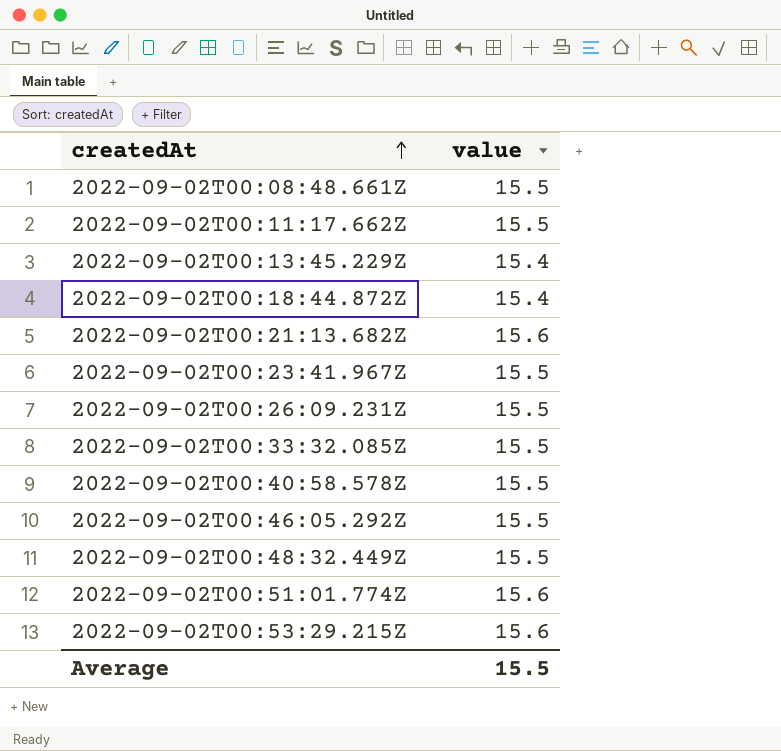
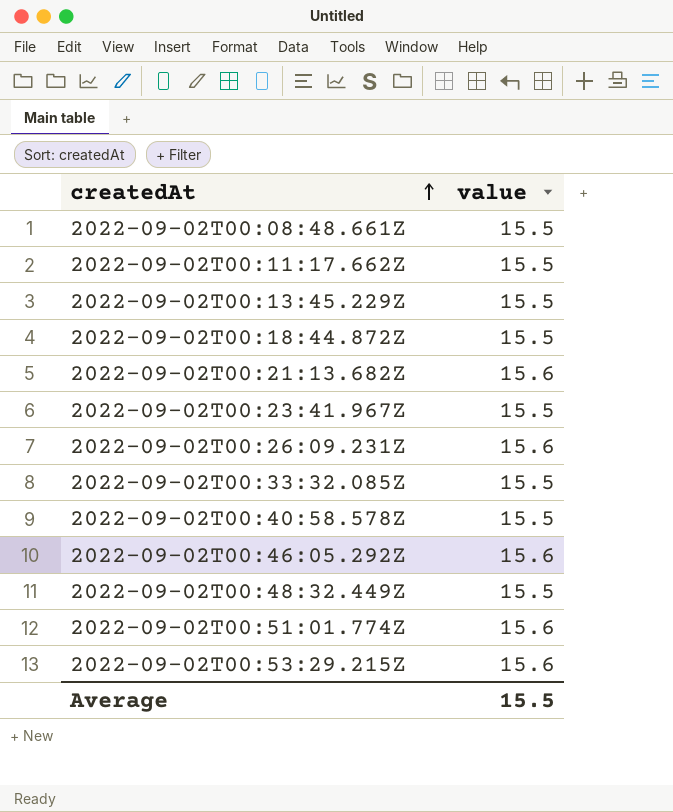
2022-09-02T00:13:45.229Z | value: 15.4 -> 15.5
2022-09-02T00:18:44.872Z | value: 15.4 -> 15.5
2022-09-02T00:26:09.231Z | value: 15.5 -> 15.6
2022-09-02T00:46:05.292Z | value: 15.5 -> 15.6

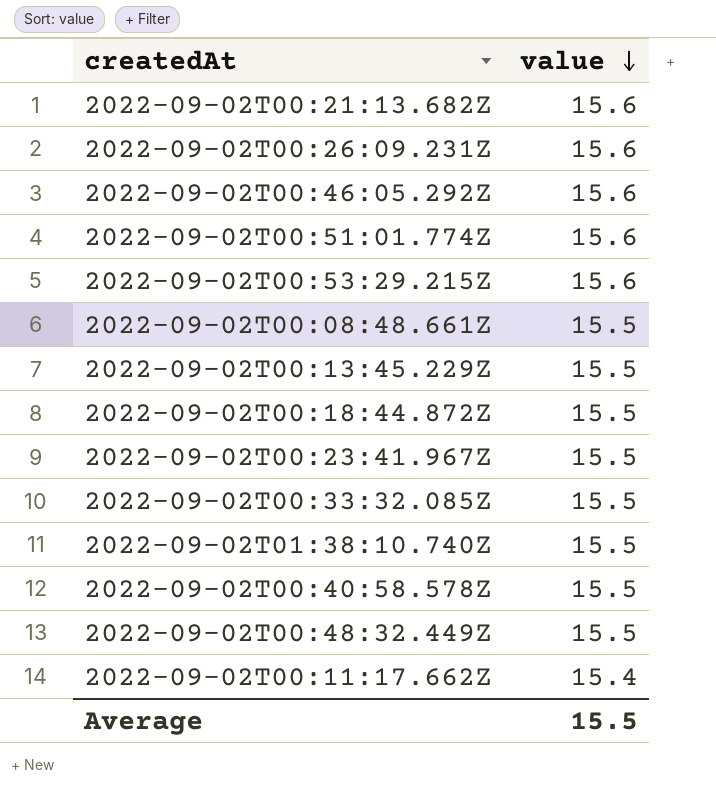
row order: createdAt ascending -> value descending
row 2022-09-02T01:38:10.740Z: none -> 15.5
2022-09-02T00:11:17.662Z | value: 15.5 -> 15.4

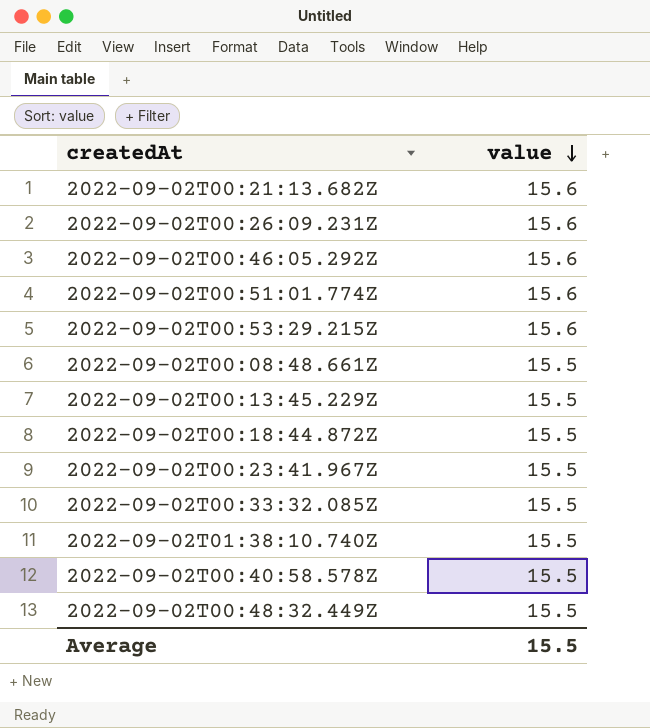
row 2022-09-02T00:11:17.662Z: 15.4 -> none

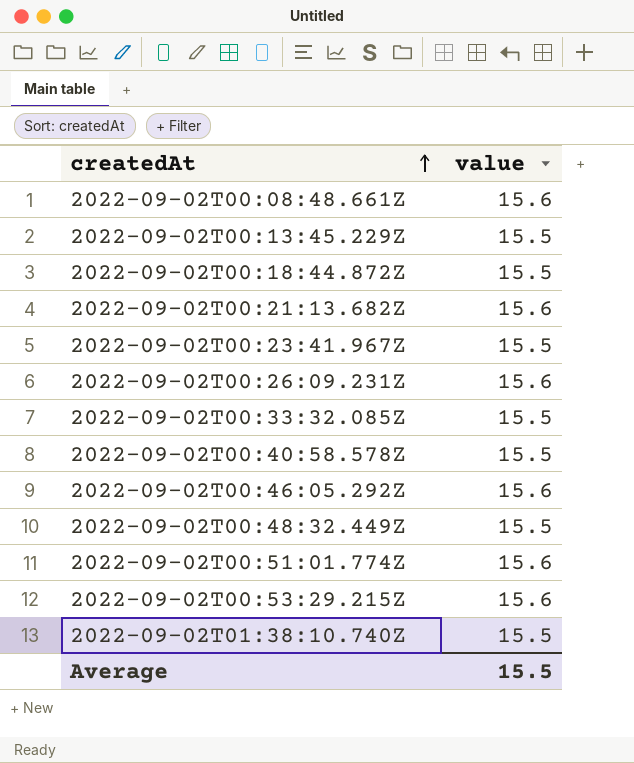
row order: value descending -> createdAt ascending
2022-09-02T00:08:48.661Z | value: 15.5 -> 15.6

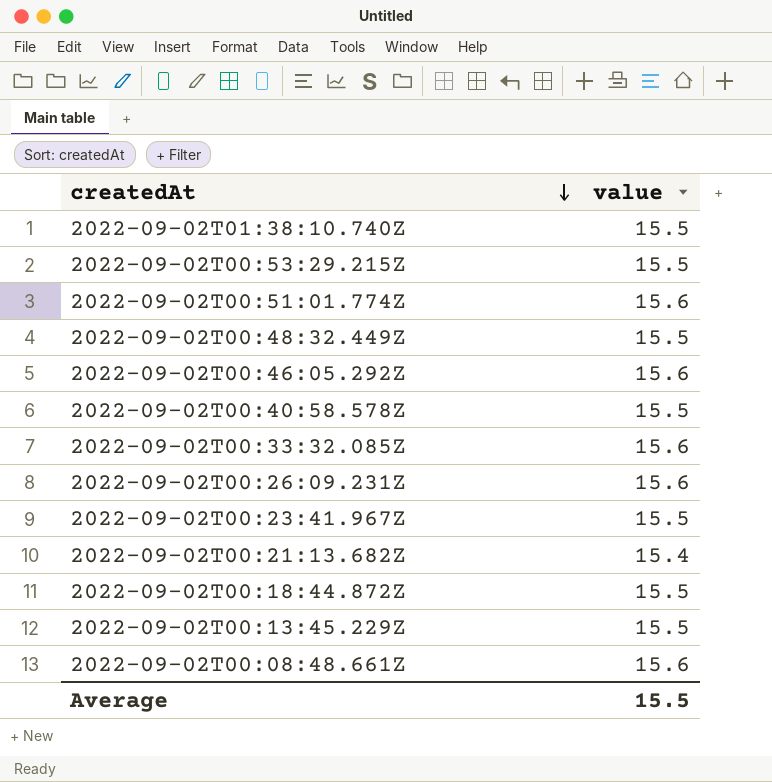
row order: createdAt ascending -> createdAt descending
2022-09-02T00:53:29.215Z | value: 15.6 -> 15.5
2022-09-02T00:33:32.085Z | value: 15.5 -> 15.6
2022-09-02T00:21:13.682Z | value: 15.6 -> 15.4

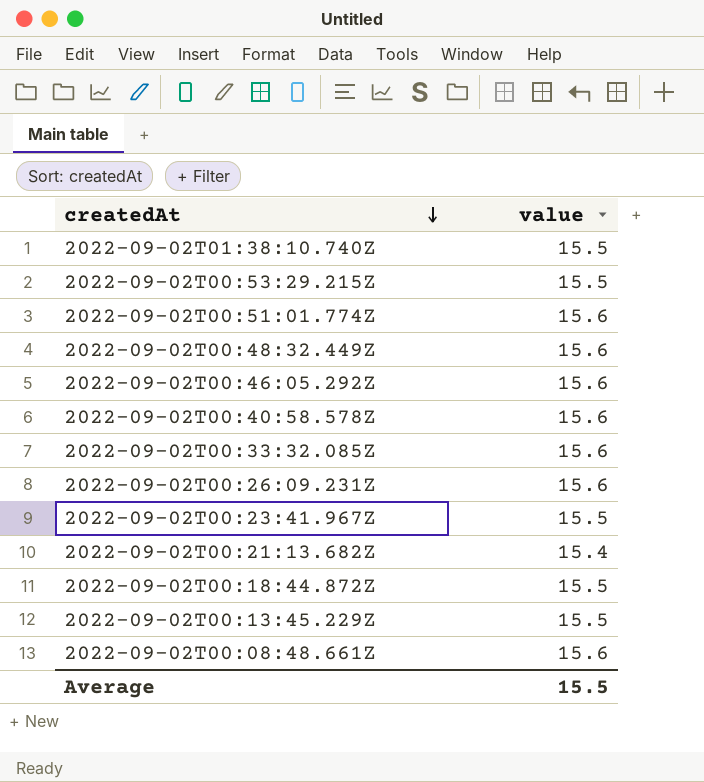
2022-09-02T00:48:32.449Z | value: 15.5 -> 15.6
2022-09-02T00:40:58.578Z | value: 15.5 -> 15.6

